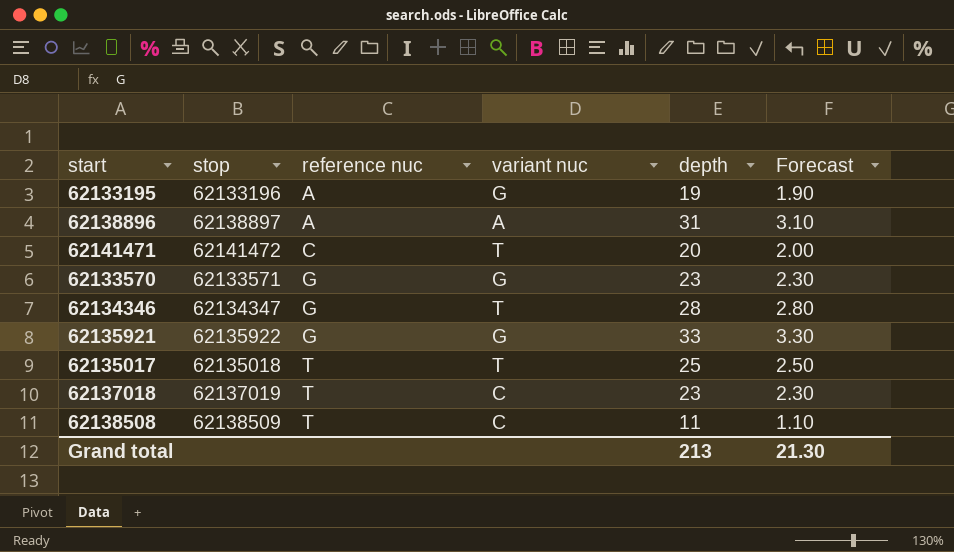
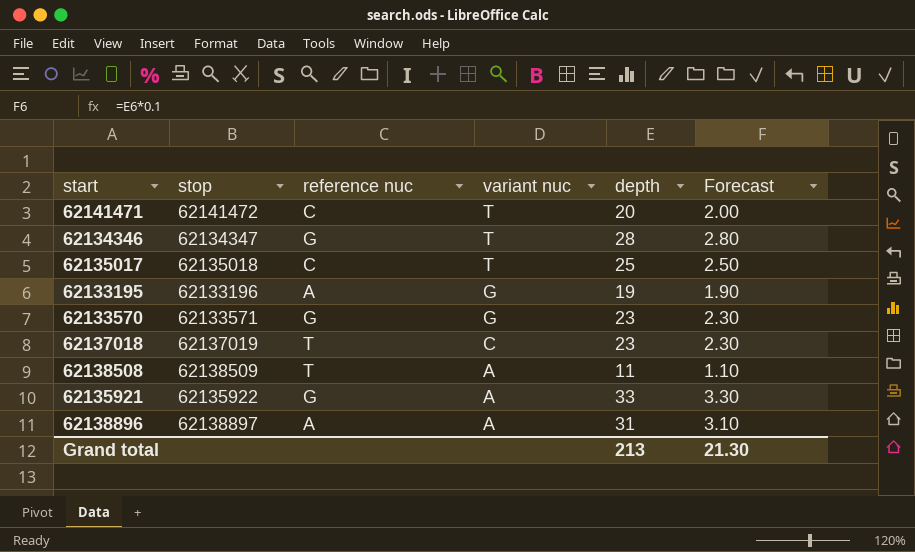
row order: reference nuc ascending -> variant nuc descending
62135017 | reference nuc: T -> C
62138508 | variant nuc: C -> A
62135921 | variant nuc: G -> A

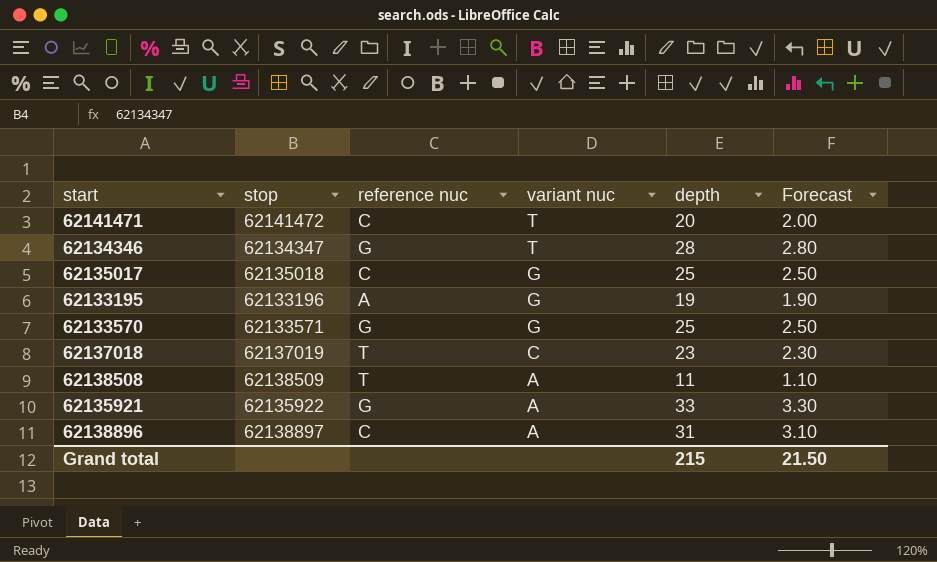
62135017 | variant nuc: T -> G
62133570 | depth: 23 -> 25
62133570 | Forecast: 2.30 -> 2.50
62138896 | reference nuc: A -> C
Grand total | depth: 213 -> 215
Grand total | Forecast: 21.30 -> 21.50

